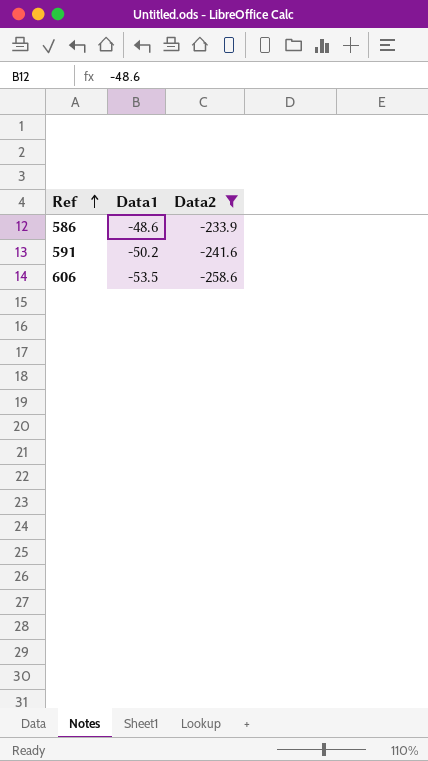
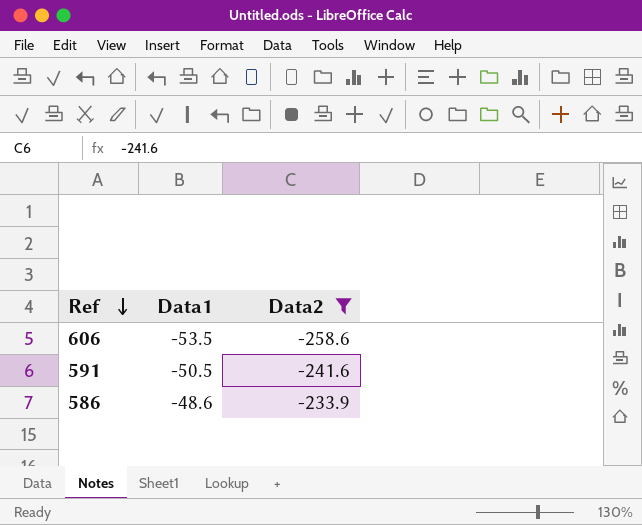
row order: Ref ascending -> Ref descending
591 | Data1: -50.2 -> -50.5

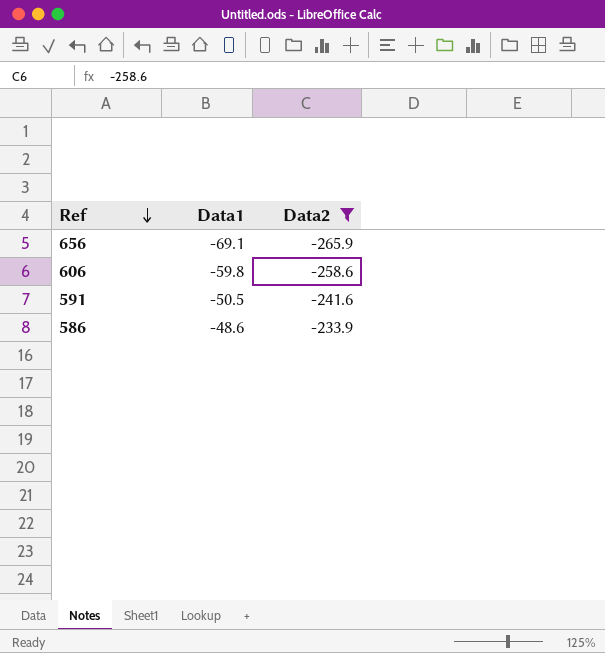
row 656: none -> -69.1 | -265.9
606 | Data1: -53.5 -> -59.8

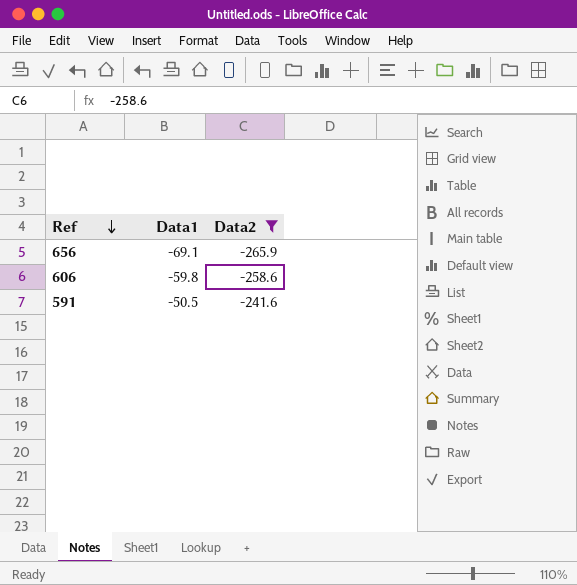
row 586: -48.6 | -233.9 -> none

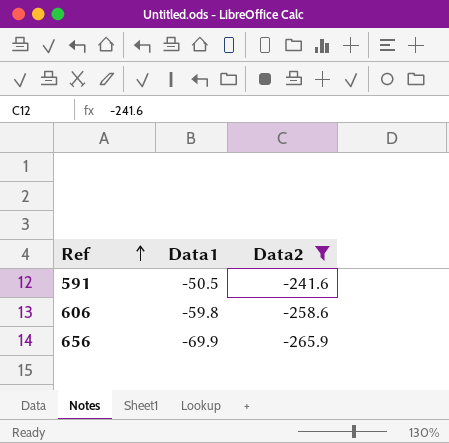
row order: Ref descending -> Ref ascending
656 | Data1: -69.1 -> -69.9

